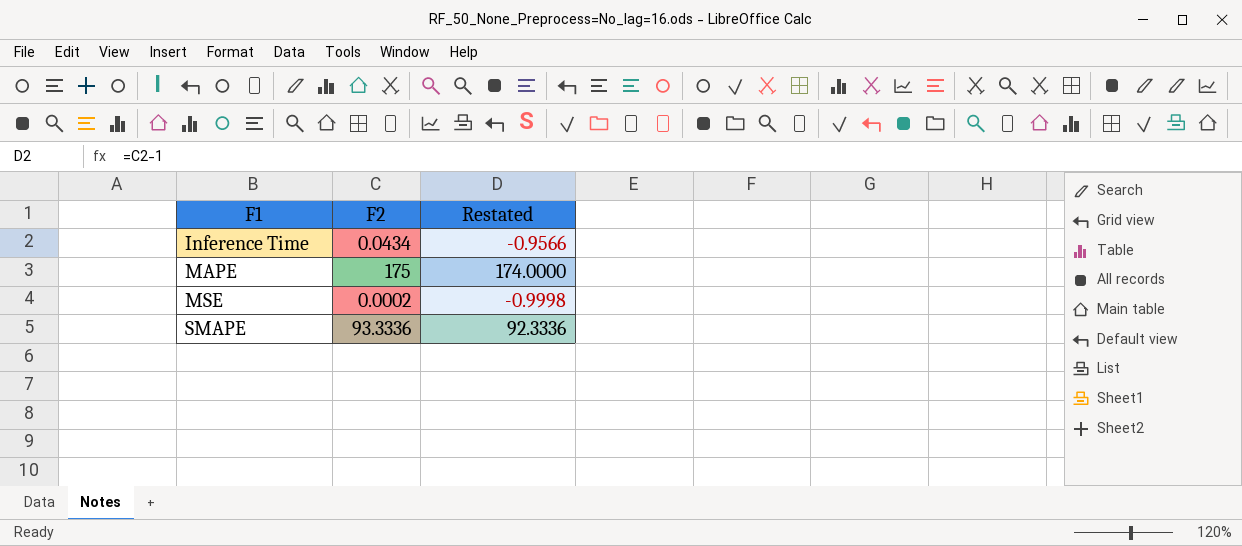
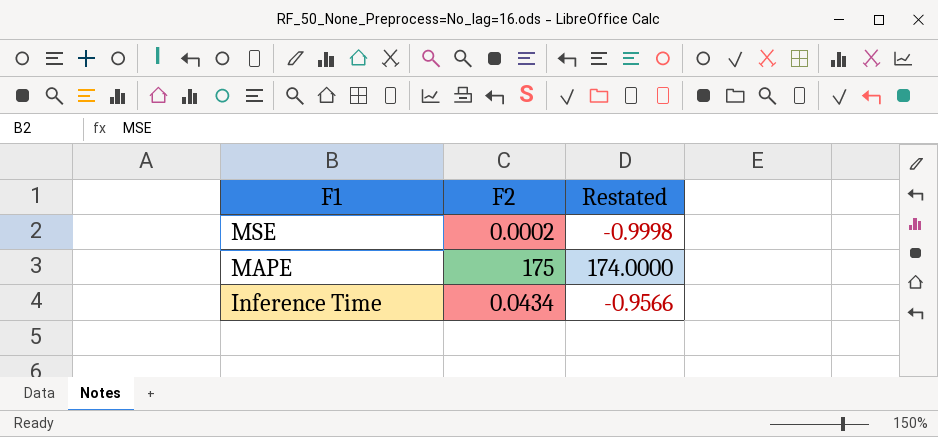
row order: F1 ascending -> F1 descending
row SMAPE: 93.3336 | 92.3336 -> none

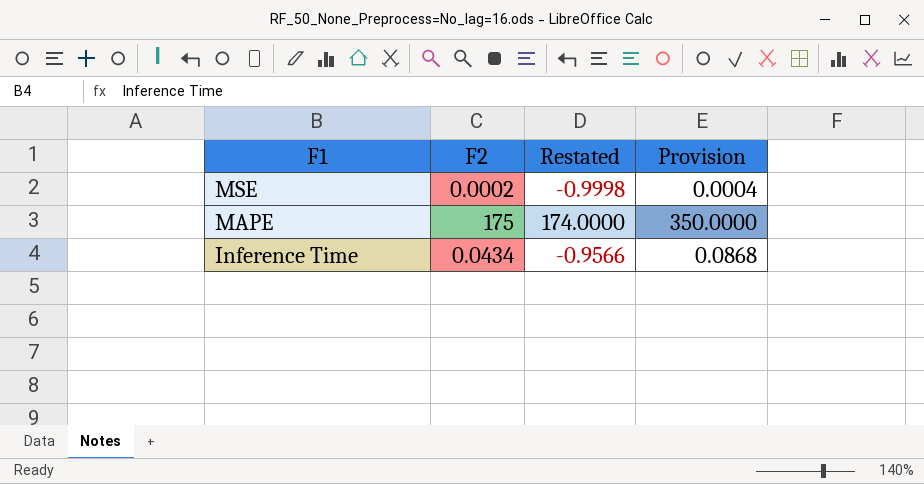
column Provision | formula: none -> [F2] * 2

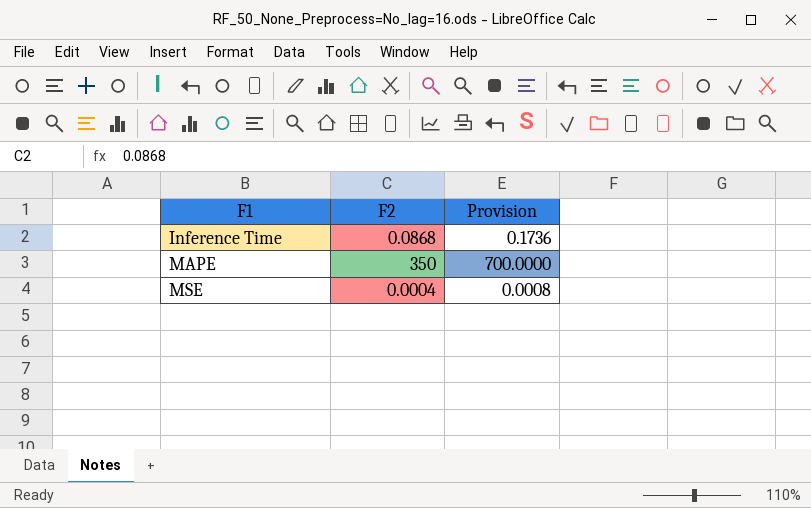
row order: F1 descending -> F1 ascending
column Restated | formula: [F2] - 1 -> none
Inference Time | F2: 0.0434 -> 0.0868
Inference Time | Provision: 0.0868 -> 0.1736
MAPE | F2: 175 -> 350
MAPE | Provision: 350.0000 -> 700.0000
MSE | F2: 0.0002 -> 0.0004
MSE | Provision: 0.0004 -> 0.0008

